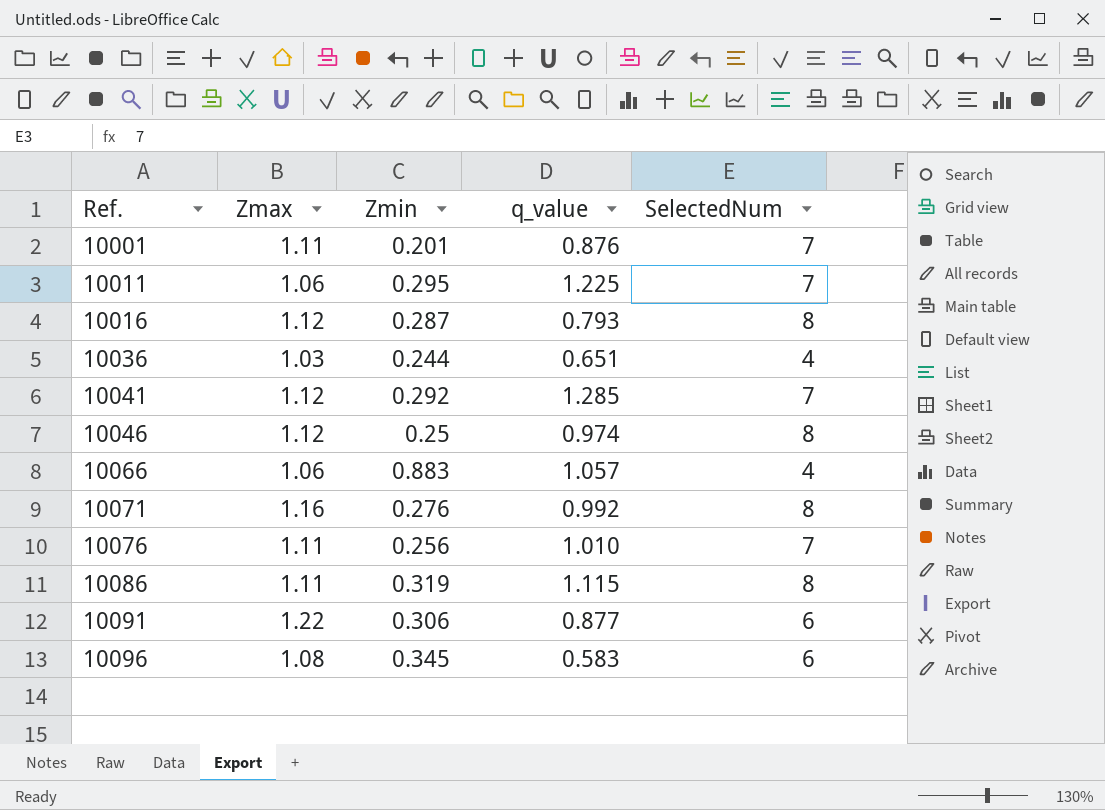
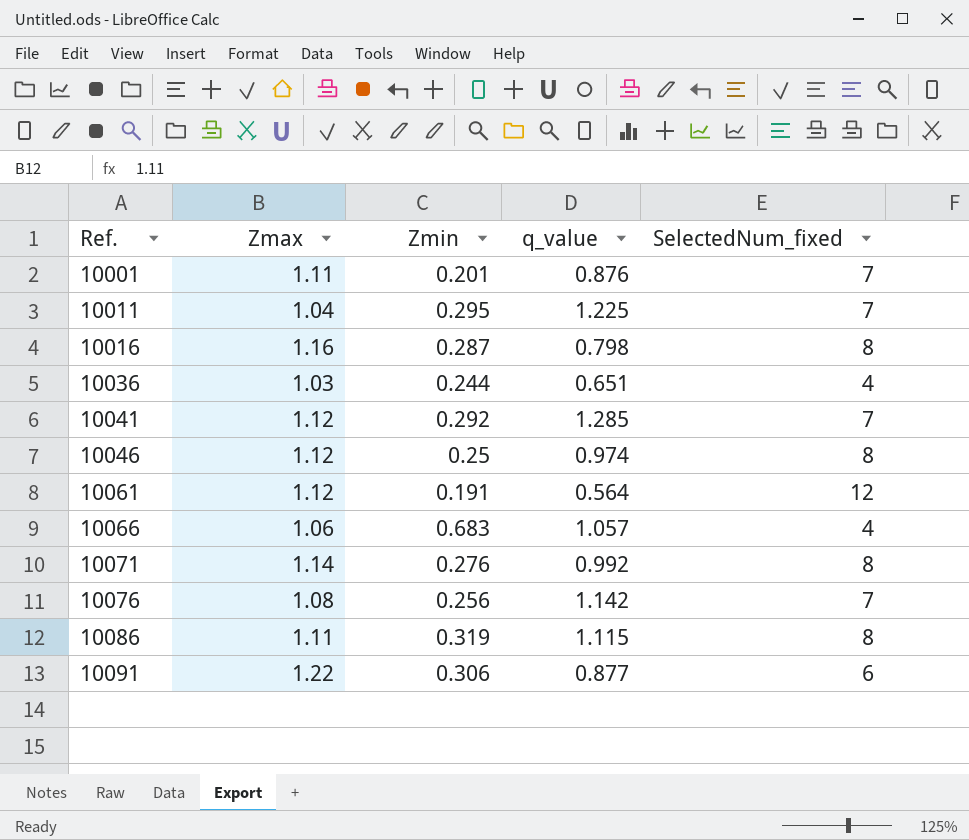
column name: SelectedNum -> SelectedNum_fixed
row 10096: 1.08 | 0.345 | 0.583 | 6 -> none
10011 | Zmax: 1.06 -> 1.04
10016 | Zmax: 1.12 -> 1.16
10016 | q_value: 0.793 -> 0.798
row 10061: none -> 1.12 | 0.191 | 0.564 | 12
10066 | Zmin: 0.883 -> 0.683
10071 | Zmax: 1.16 -> 1.14
10076 | Zmax: 1.11 -> 1.08
10076 | q_value: 1.010 -> 1.142

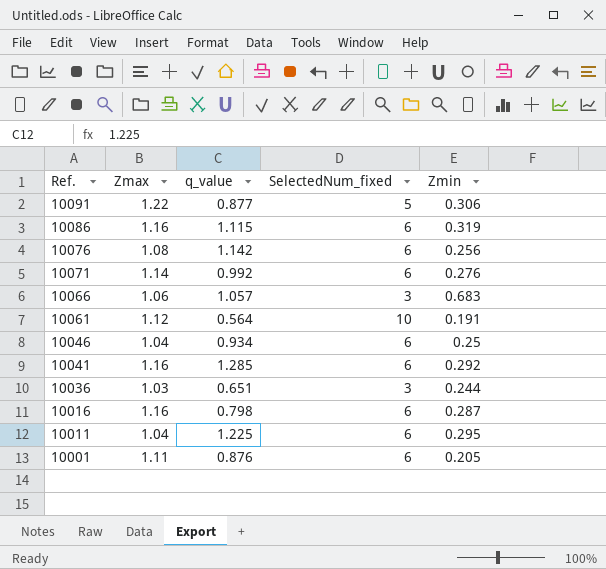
row order: Ref. ascending -> Ref. descending
column Zmin | position: 3 -> 5
10091 | SelectedNum_fixed: 6 -> 5
10086 | Zmax: 1.11 -> 1.16
10086 | SelectedNum_fixed: 8 -> 6
10076 | SelectedNum_fixed: 7 -> 6
10071 | SelectedNum_fixed: 8 -> 6
10066 | SelectedNum_fixed: 4 -> 3
10061 | SelectedNum_fixed: 12 -> 10
10046 | Zmax: 1.12 -> 1.04
10046 | q_value: 0.974 -> 0.934
10046 | SelectedNum_fixed: 8 -> 6
10041 | Zmax: 1.12 -> 1.16
10041 | SelectedNum_fixed: 7 -> 6
10036 | SelectedNum_fixed: 4 -> 3
10016 | SelectedNum_fixed: 8 -> 6
10011 | SelectedNum_fixed: 7 -> 6
10001 | SelectedNum_fixed: 7 -> 6
10001 | Zmin: 0.201 -> 0.205

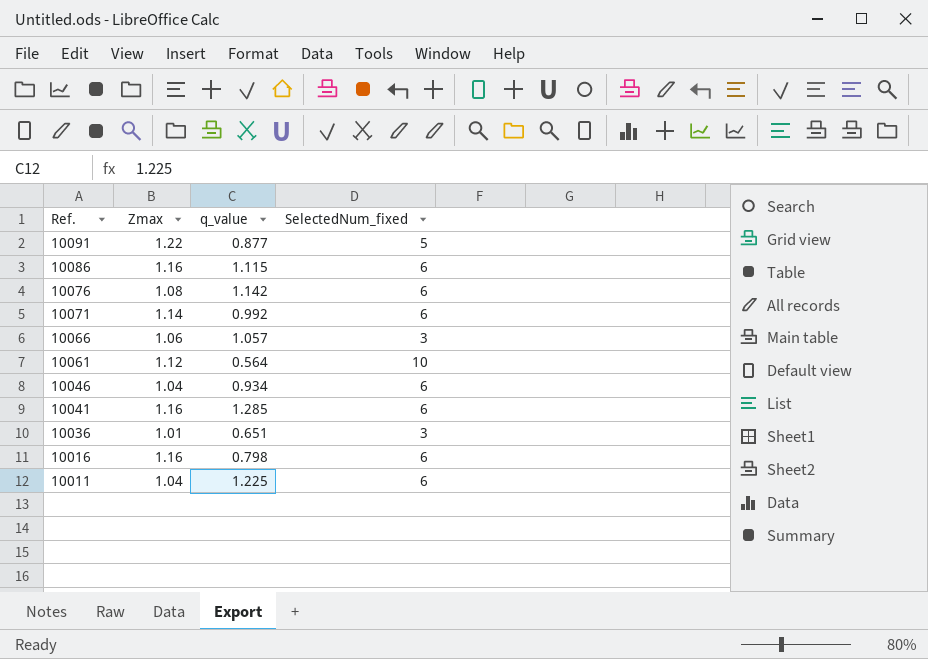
column Zmin | position: 5 -> none
row 10001: 1.11 | 0.876 | 6 | 0.205 -> none
10036 | Zmax: 1.03 -> 1.01

